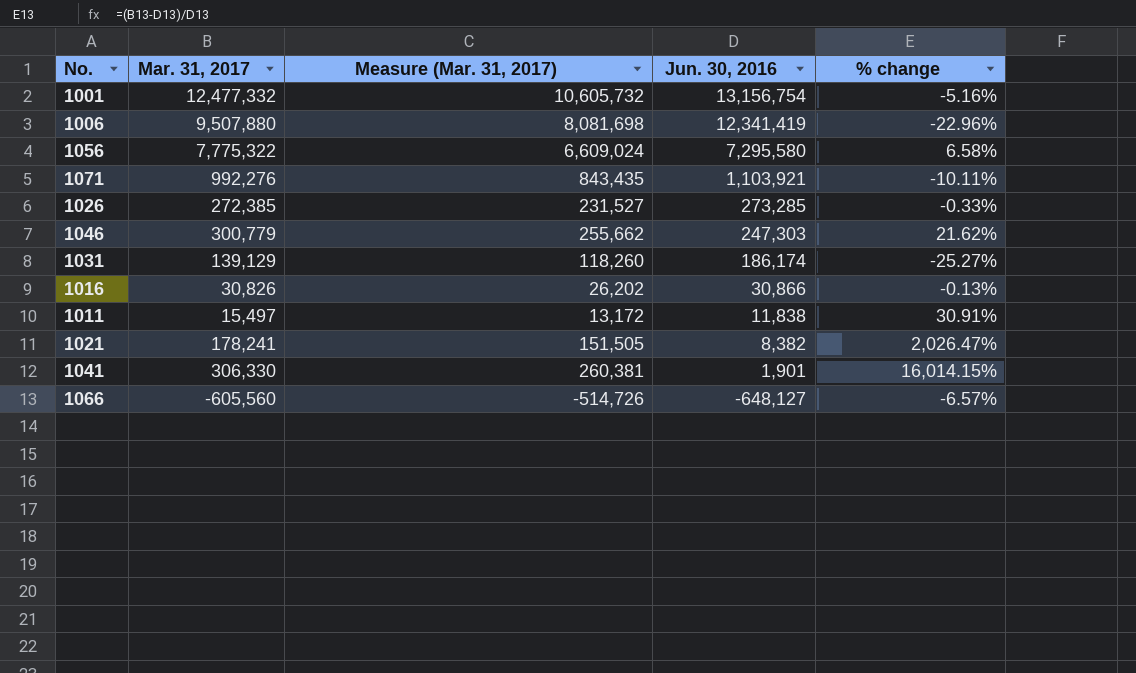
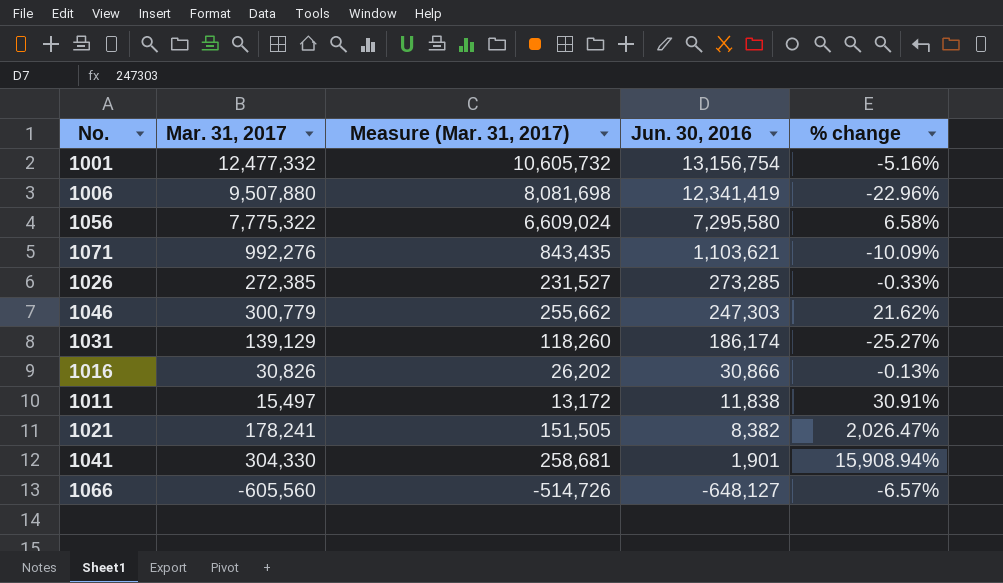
1071 | Jun. 30, 2016: 1,103,921 -> 1,103,621
1071 | % change: -10.11% -> -10.09%
1041 | Mar. 31, 2017: 306,330 -> 304,330
1041 | Measure (Mar. 31, 2017): 260,381 -> 258,681
1041 | % change: 16,014.15% -> 15,908.94%

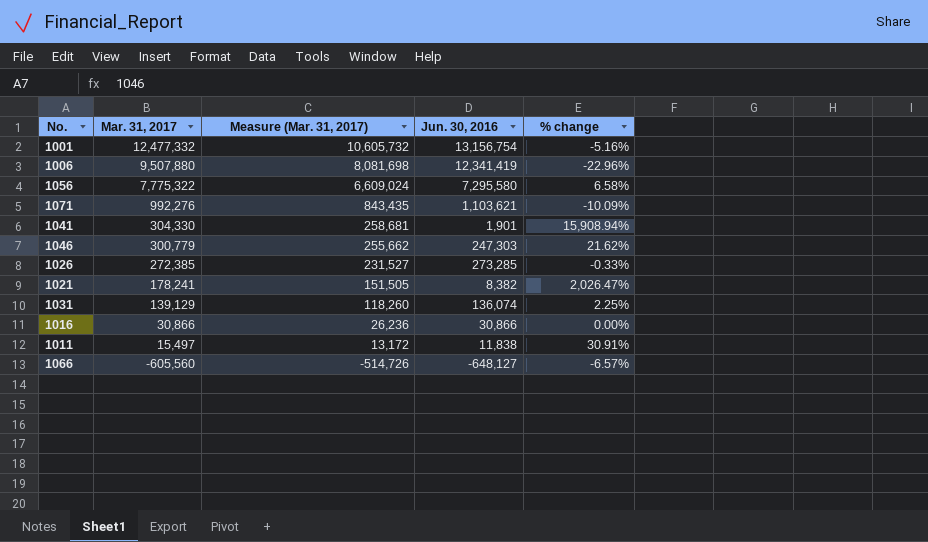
row order: Jun. 30, 2016 descending -> Mar. 31, 2017 descending
1031 | Jun. 30, 2016: 186,174 -> 136,074
1031 | % change: -25.27% -> 2.25%
1016 | Mar. 31, 2017: 30,826 -> 30,866
1016 | Measure (Mar. 31, 2017): 26,202 -> 26,236
1016 | % change: -0.13% -> 0.00%

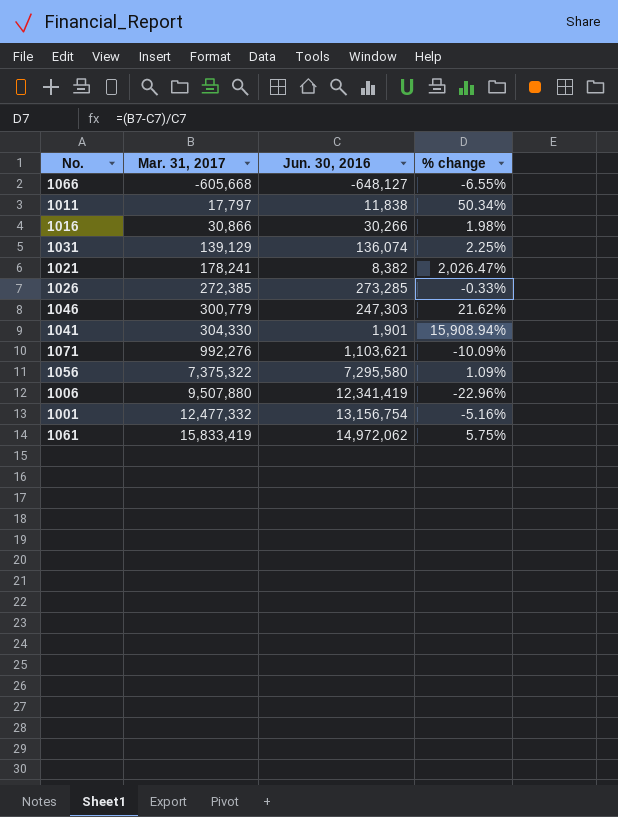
row order: Mar. 31, 2017 descending -> Mar. 31, 2017 ascending
column Measure (Mar. 31, 2017) | formula: [Mar. 31, 2017] * 0.85 -> none
1066 | Mar. 31, 2017: -605,560 -> -605,668
1066 | % change: -6.57% -> -6.55%
1011 | Mar. 31, 2017: 15,497 -> 17,797
1011 | % change: 30.91% -> 50.34%
1016 | Jun. 30, 2016: 30,866 -> 30,266
1016 | % change: 0.00% -> 1.98%
1056 | Mar. 31, 2017: 7,775,322 -> 7,375,322
1056 | % change: 6.58% -> 1.09%
row 1061: none -> 15,833,419 | 14,972,062 | 5.75%

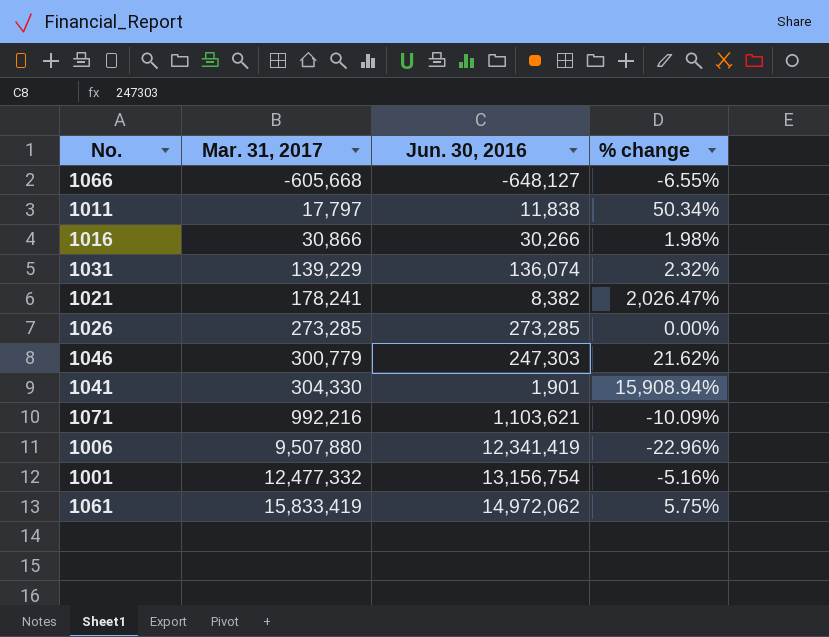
row 1056: 7,375,322 | 7,295,580 | 1.09% -> none
1031 | Mar. 31, 2017: 139,129 -> 139,229
1031 | % change: 2.25% -> 2.32%
1026 | Mar. 31, 2017: 272,385 -> 273,285
1026 | % change: -0.33% -> 0.00%
1071 | Mar. 31, 2017: 992,276 -> 992,216

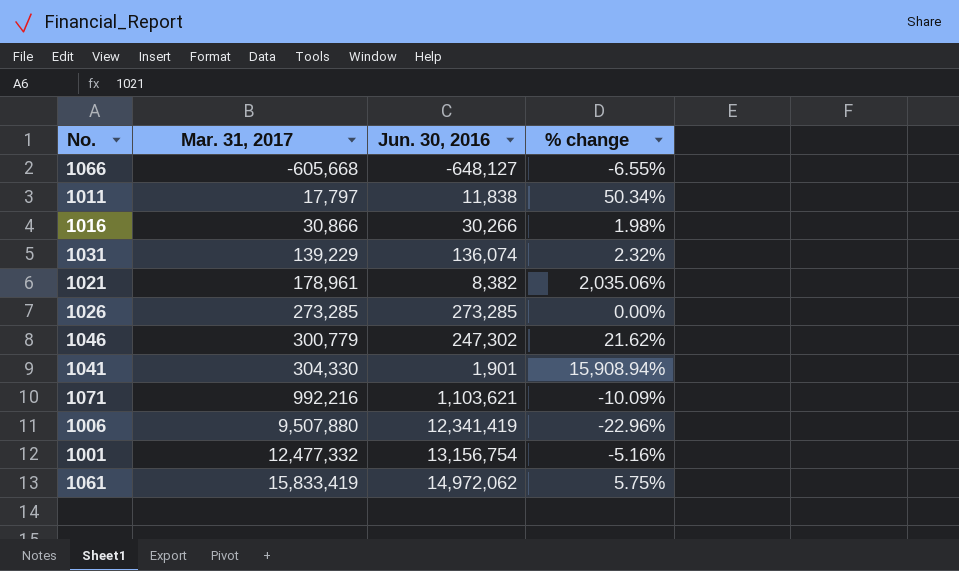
1021 | Mar. 31, 2017: 178,241 -> 178,961
1021 | % change: 2,026.47% -> 2,035.06%
1046 | Jun. 30, 2016: 247,303 -> 247,302

